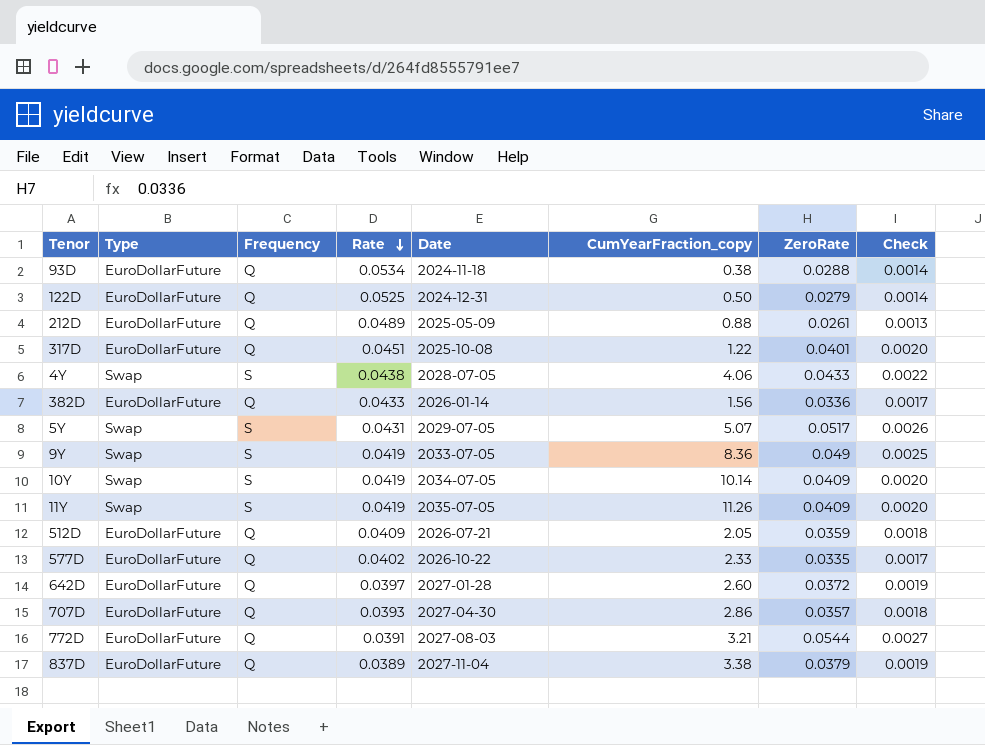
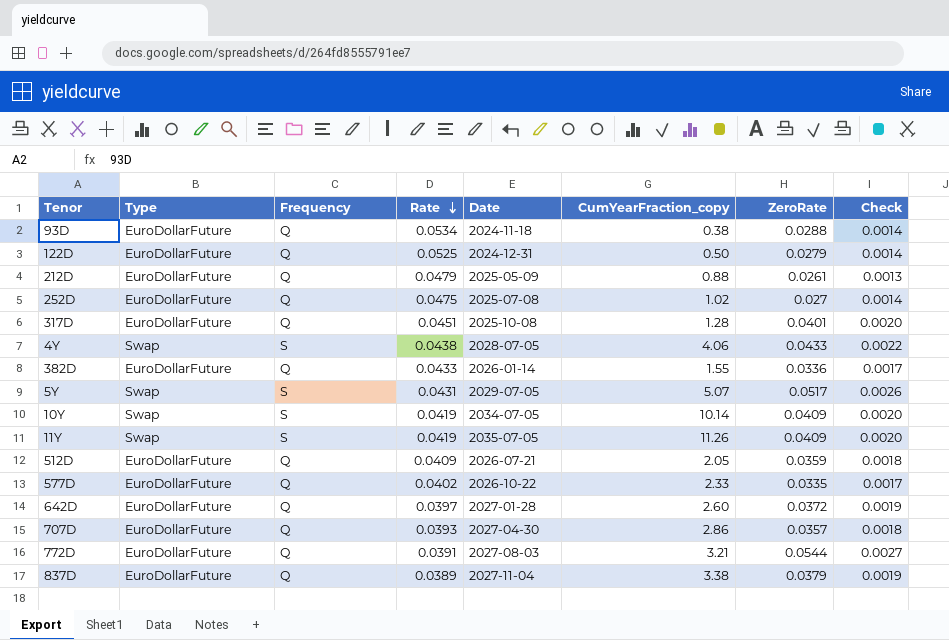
row 9Y: Swap | S | 0.0419 | 2033-07-05 | 8.36 | 0.049 | 0.0025 -> none
212D | Rate: 0.0489 -> 0.0479
row 252D: none -> EuroDollarFuture | Q | 0.0475 | 2025-07-08 | 1.02 | 0.027 | 0.0014
317D | CumYearFraction_copy: 1.22 -> 1.28
382D | CumYearFraction_copy: 1.56 -> 1.55

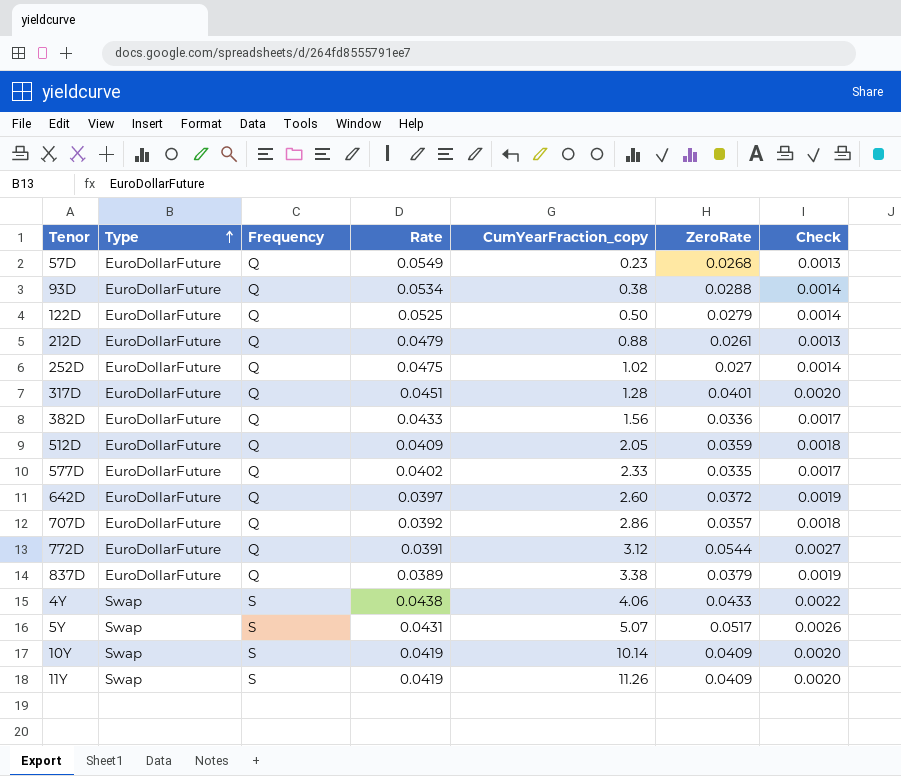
row order: Rate descending -> Type ascending
column Date | position: 5 -> none
row 57D: none -> EuroDollarFuture | Q | 0.0549 | 0.23 | 0.0268 | 0.0013
382D | CumYearFraction_copy: 1.55 -> 1.56
707D | Rate: 0.0393 -> 0.0392
772D | CumYearFraction_copy: 3.21 -> 3.12

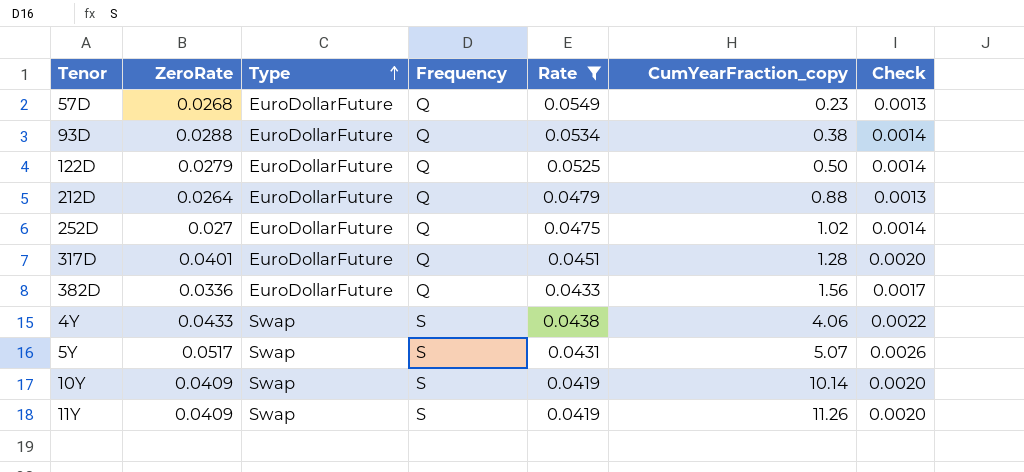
filter: none -> Rate >= 0.0419
column ZeroRate | position: 6 -> 2
212D | ZeroRate: 0.0261 -> 0.0264

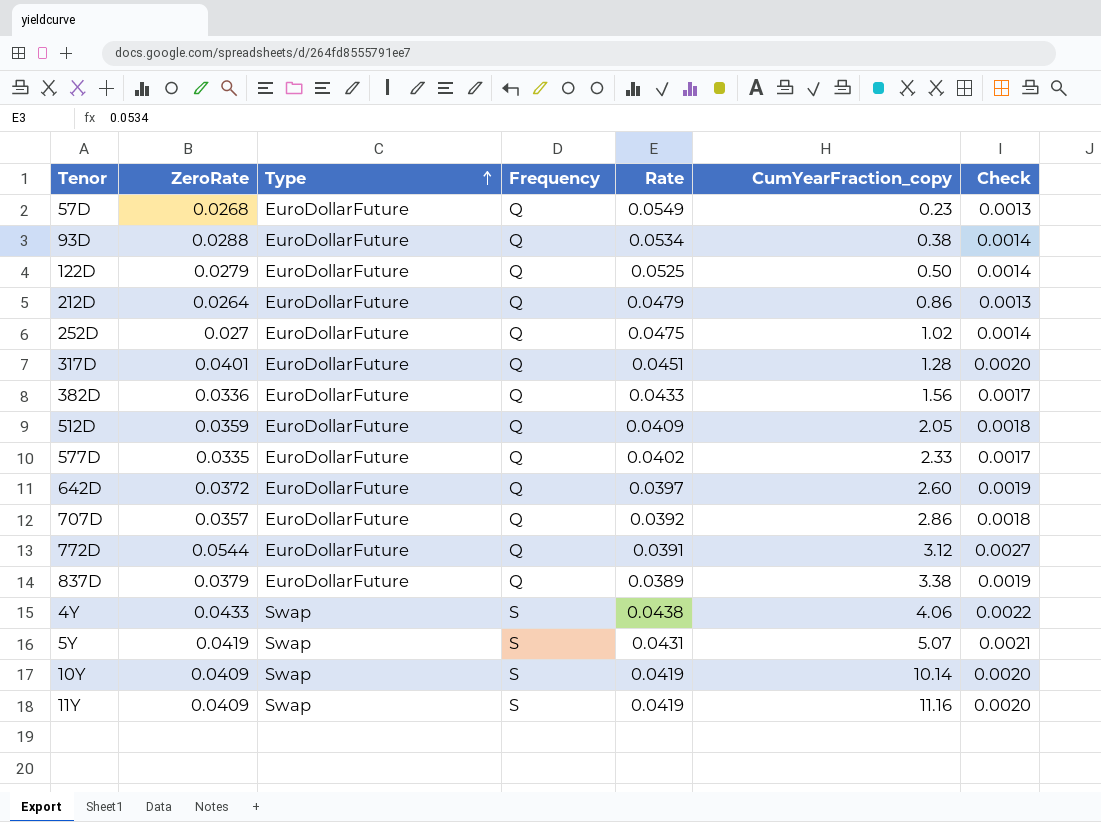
filter: Rate >= 0.0419 -> none
212D | CumYearFraction_copy: 0.88 -> 0.86
5Y | ZeroRate: 0.0517 -> 0.0419
5Y | Check: 0.0026 -> 0.0021
11Y | CumYearFraction_copy: 11.26 -> 11.16

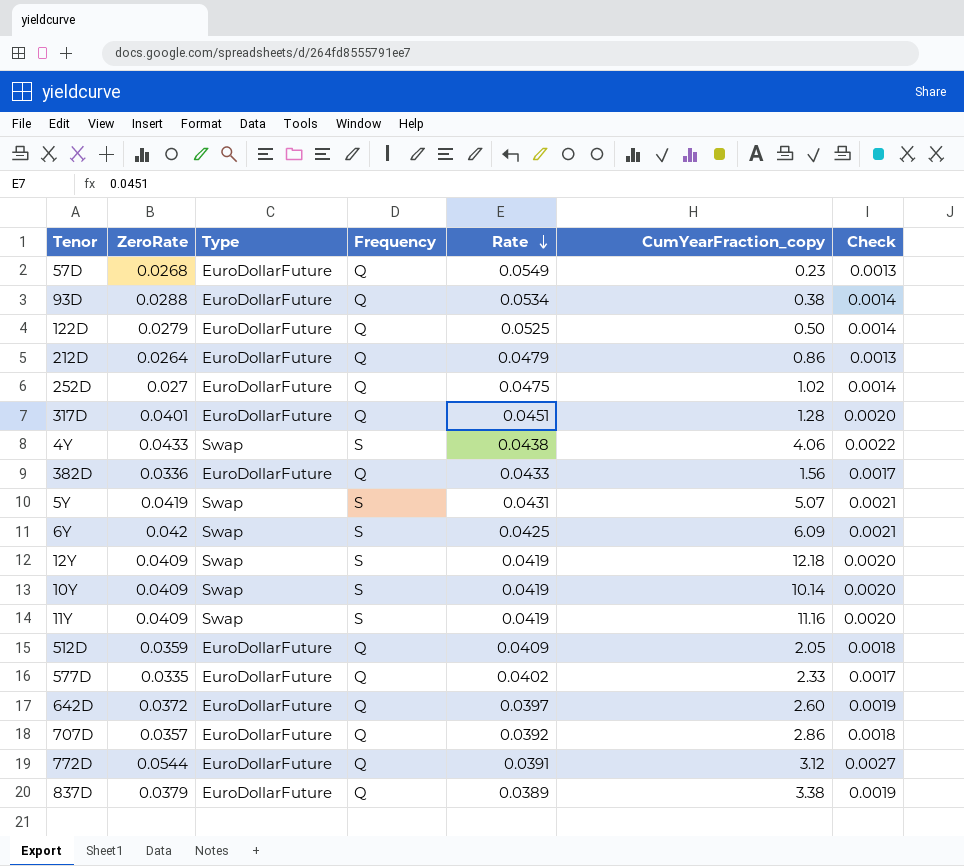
row order: Type ascending -> Rate descending
row 6Y: none -> 0.042 | Swap | S | 0.0425 | 6.09 | 0.0021
row 12Y: none -> 0.0409 | Swap | S | 0.0419 | 12.18 | 0.0020

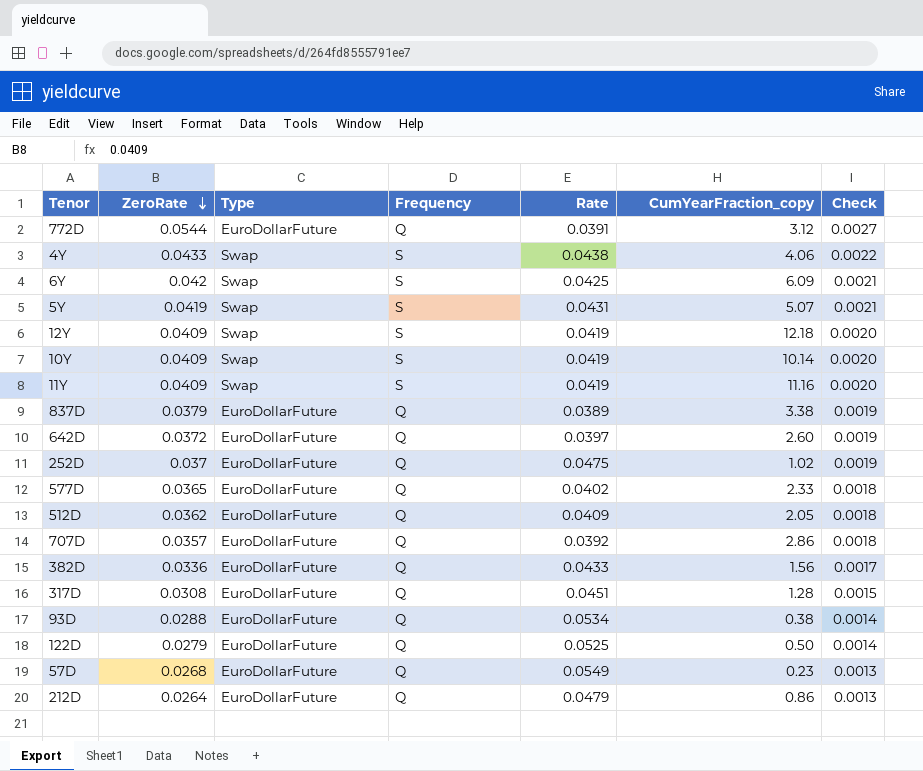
row order: Rate descending -> ZeroRate descending
252D | ZeroRate: 0.027 -> 0.037
252D | Check: 0.0014 -> 0.0019
577D | ZeroRate: 0.0335 -> 0.0365
577D | Check: 0.0017 -> 0.0018
512D | ZeroRate: 0.0359 -> 0.0362
317D | ZeroRate: 0.0401 -> 0.0308
317D | Check: 0.0020 -> 0.0015

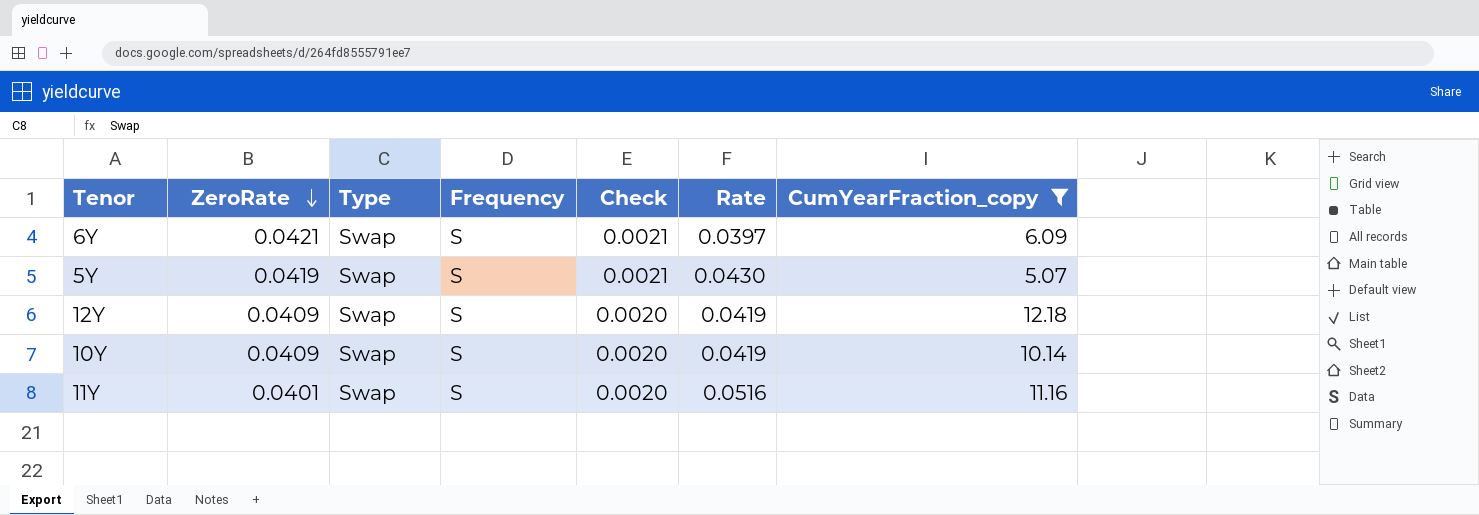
filter: none -> CumYearFraction_copy >= 5.07
column Check | position: 7 -> 5
6Y | ZeroRate: 0.042 -> 0.0421
6Y | Rate: 0.0425 -> 0.0397
5Y | Rate: 0.0431 -> 0.0430
11Y | ZeroRate: 0.0409 -> 0.0401
11Y | Rate: 0.0419 -> 0.0516

